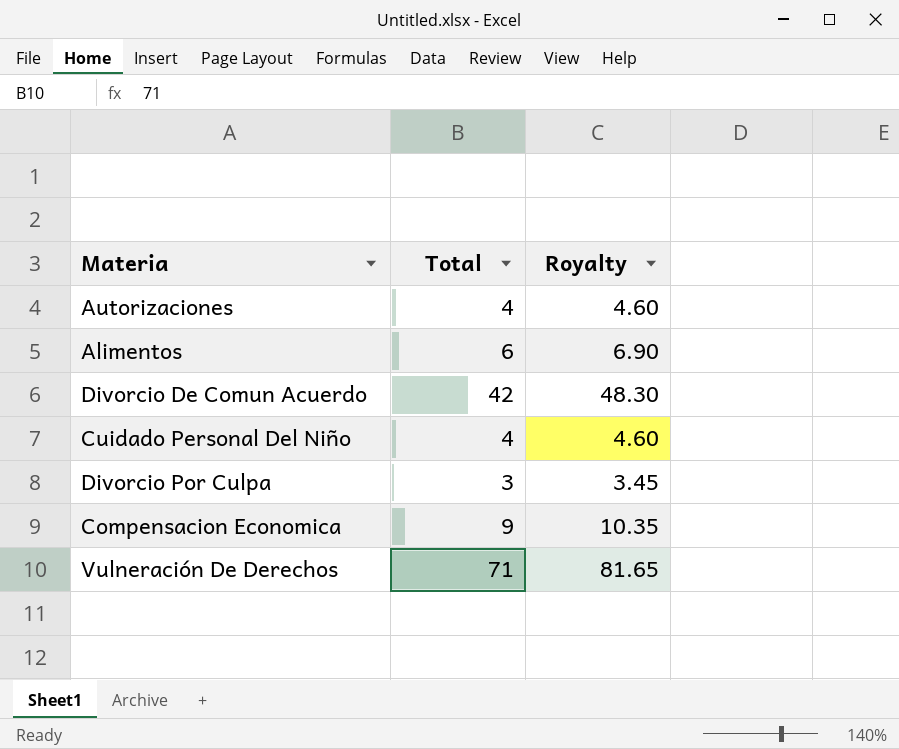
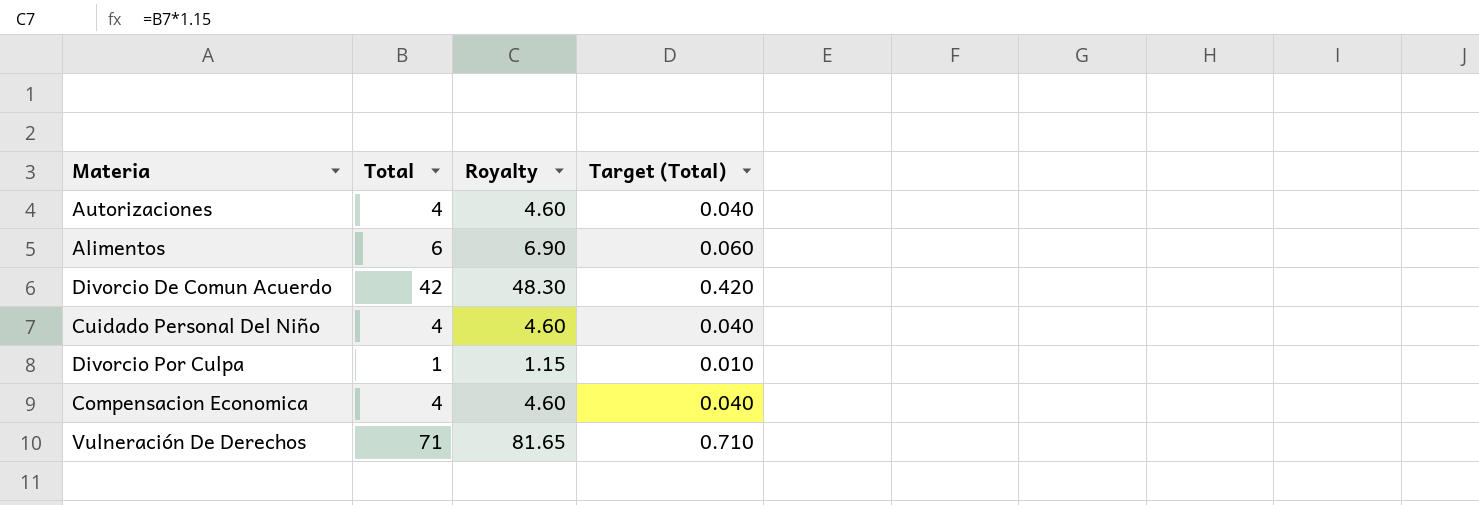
column Target (Total) | formula: none -> [Total] * 0.01
Divorcio Por Culpa | Total: 3 -> 1
Divorcio Por Culpa | Royalty: 3.45 -> 1.15
Compensacion Economica | Total: 9 -> 4
Compensacion Economica | Royalty: 10.35 -> 4.60

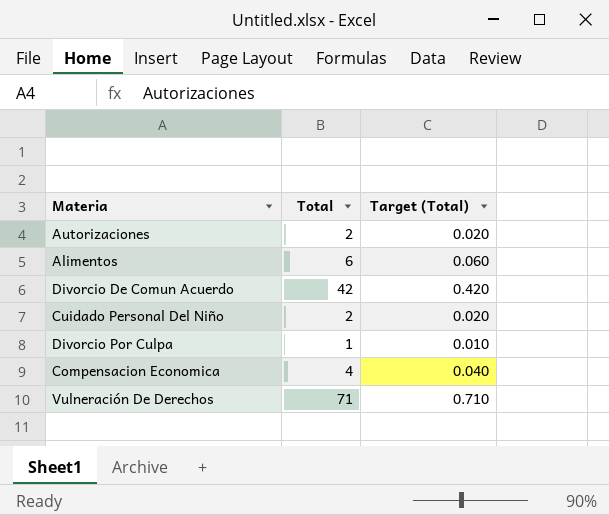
column Royalty | formula: [Total] * 1.15 -> none
Autorizaciones | Total: 4 -> 2
Autorizaciones | Target (Total): 0.040 -> 0.020
Cuidado Personal Del Niño | Total: 4 -> 2
Cuidado Personal Del Niño | Target (Total): 0.040 -> 0.020

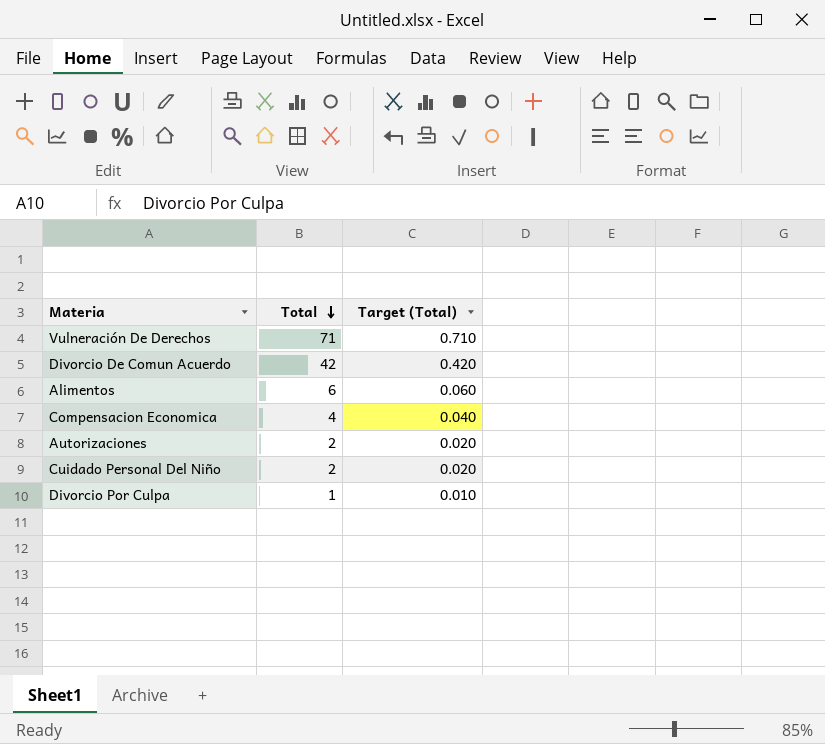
row order: none -> Total descending

